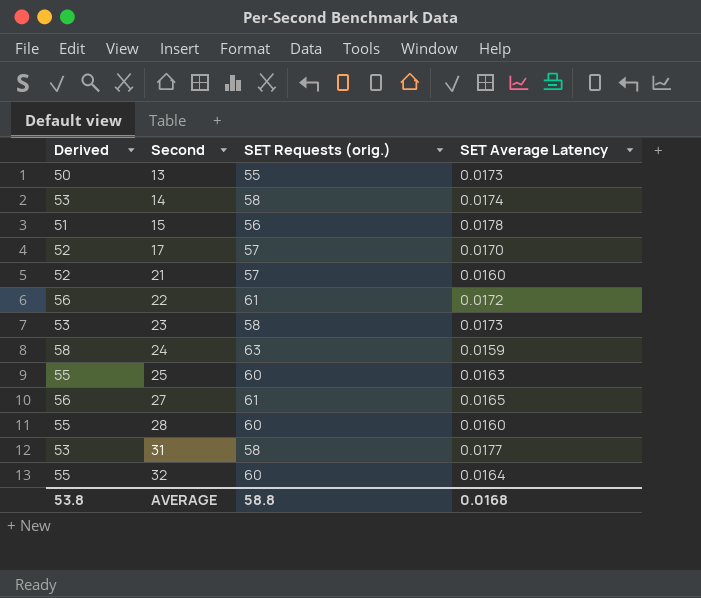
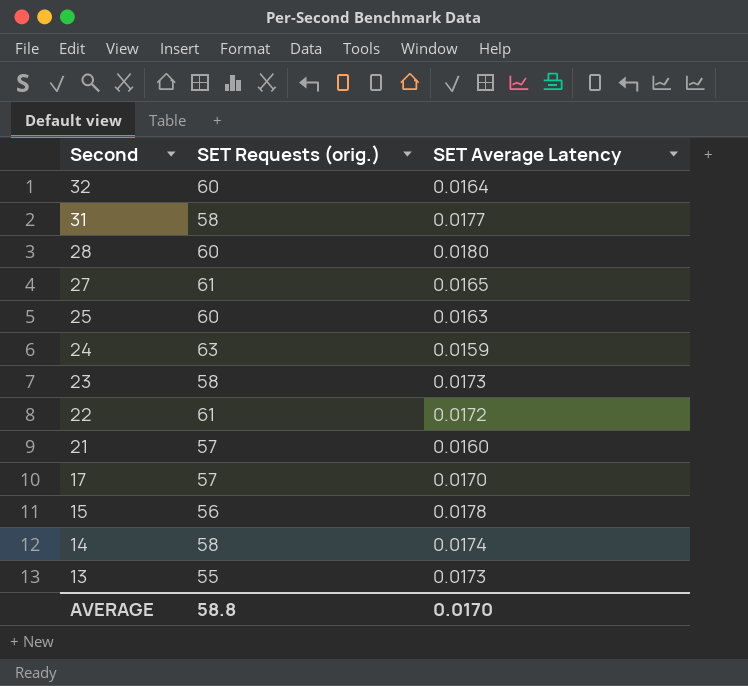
row order: Second ascending -> Second descending
column Derived | formula: [SET Requests (orig.)] - 5 -> none
28 | SET Average Latency: 0.0160 -> 0.0180
AVERAGE | SET Average Latency: 0.0168 -> 0.0170

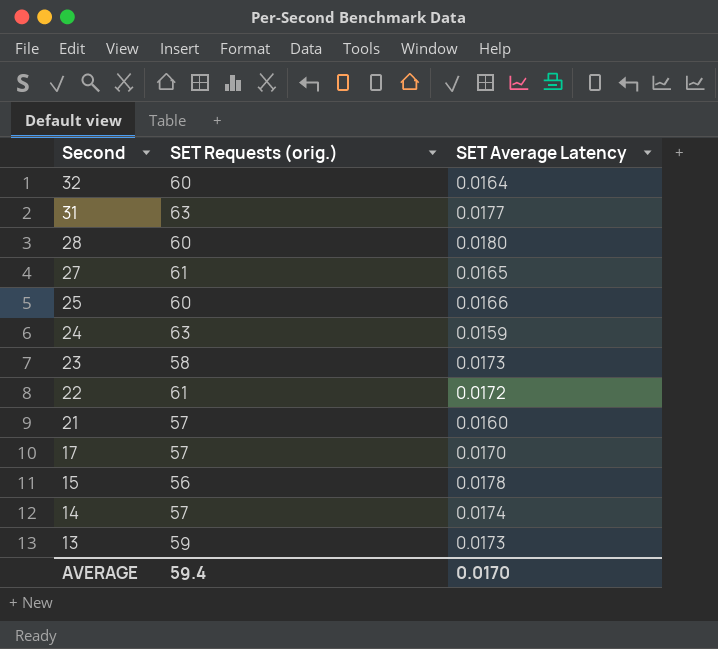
31 | SET Requests (orig.): 58 -> 63
25 | SET Average Latency: 0.0163 -> 0.0166
14 | SET Requests (orig.): 58 -> 57
13 | SET Requests (orig.): 55 -> 59
AVERAGE | SET Requests (orig.): 58.8 -> 59.4

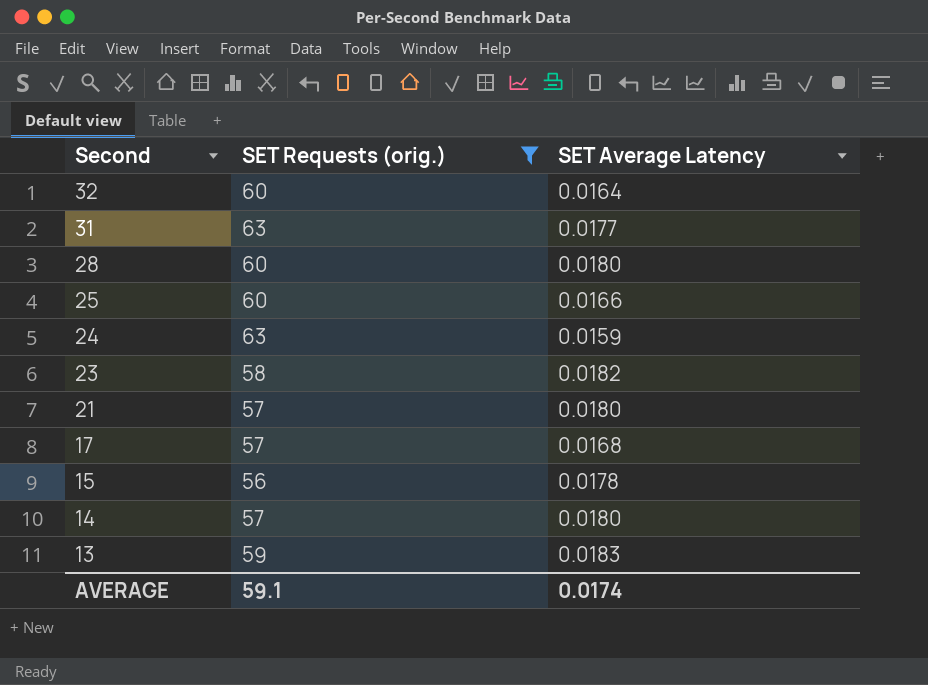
filter: none -> SET Requests (orig.) != 61
23 | SET Average Latency: 0.0173 -> 0.0182
21 | SET Average Latency: 0.0160 -> 0.0180
17 | SET Average Latency: 0.0170 -> 0.0168
14 | SET Average Latency: 0.0174 -> 0.0180
13 | SET Average Latency: 0.0173 -> 0.0183
AVERAGE | SET Requests (orig.): 59.4 -> 59.1
AVERAGE | SET Average Latency: 0.0170 -> 0.0174

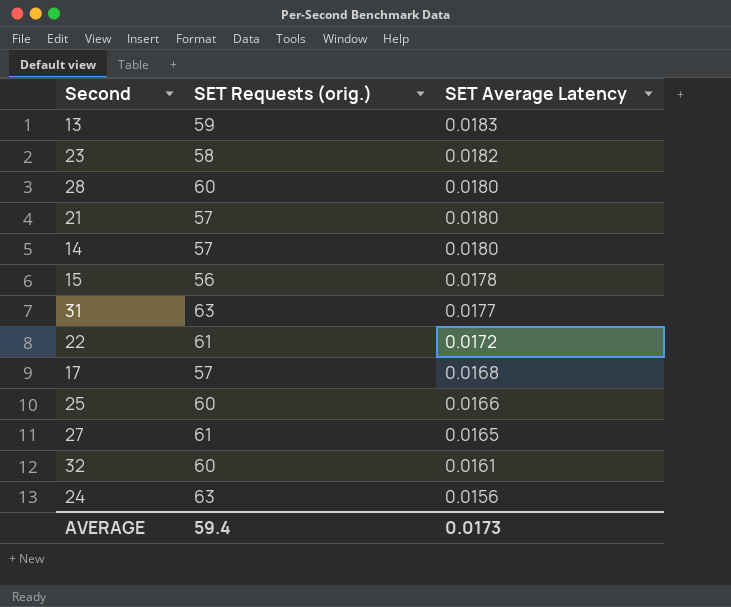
filter: SET Requests (orig.) != 61 -> none
row order: Second descending -> SET Average Latency descending
32 | SET Average Latency: 0.0164 -> 0.0161
24 | SET Average Latency: 0.0159 -> 0.0156
AVERAGE | SET Requests (orig.): 59.1 -> 59.4
AVERAGE | SET Average Latency: 0.0174 -> 0.0173

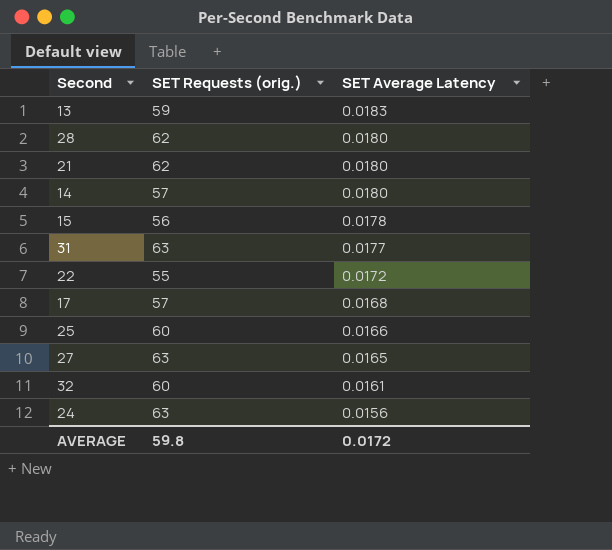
row 23: 58 | 0.0182 -> none
28 | SET Requests (orig.): 60 -> 62
21 | SET Requests (orig.): 57 -> 62
22 | SET Requests (orig.): 61 -> 55
27 | SET Requests (orig.): 61 -> 63
AVERAGE | SET Requests (orig.): 59.4 -> 59.8
AVERAGE | SET Average Latency: 0.0173 -> 0.0172

